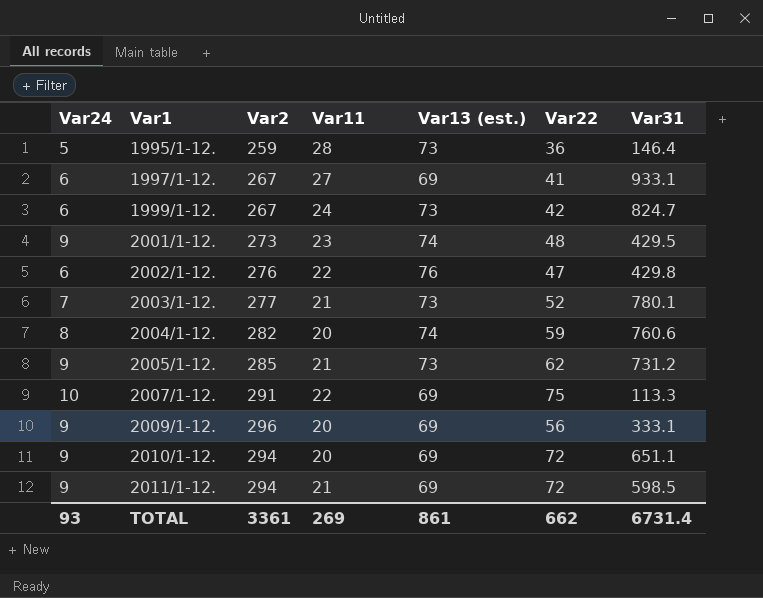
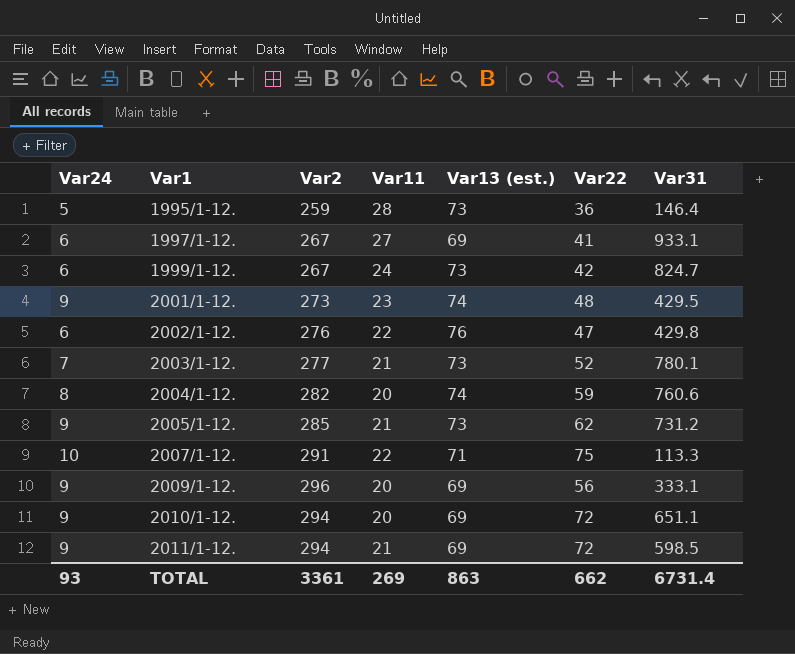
2007/1-12. | Var13 (est.): 69 -> 71
TOTAL | Var13 (est.): 861 -> 863

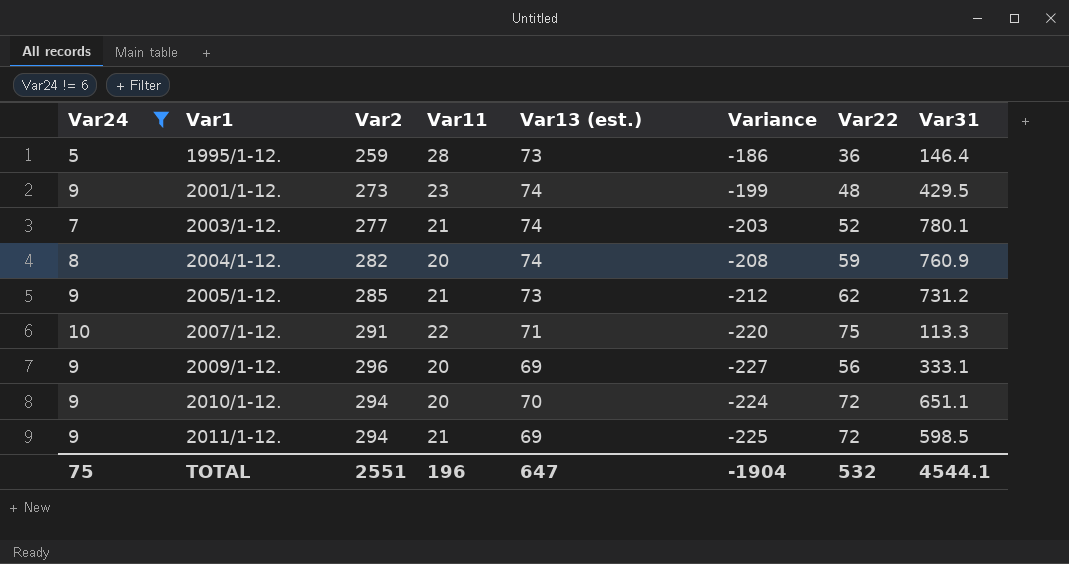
filter: none -> Var24 != 6
column Variance | formula: none -> [Var13 (est.)] - [Var2]
2003/1-12. | Var13 (est.): 73 -> 74
2004/1-12. | Var31: 760.6 -> 760.9
2010/1-12. | Var13 (est.): 69 -> 70
TOTAL | Var24: 93 -> 75
TOTAL | Var2: 3361 -> 2551
TOTAL | Var11: 269 -> 196
TOTAL | Var13 (est.): 863 -> 647
TOTAL | Var22: 662 -> 532
TOTAL | Var31: 6731.4 -> 4544.1

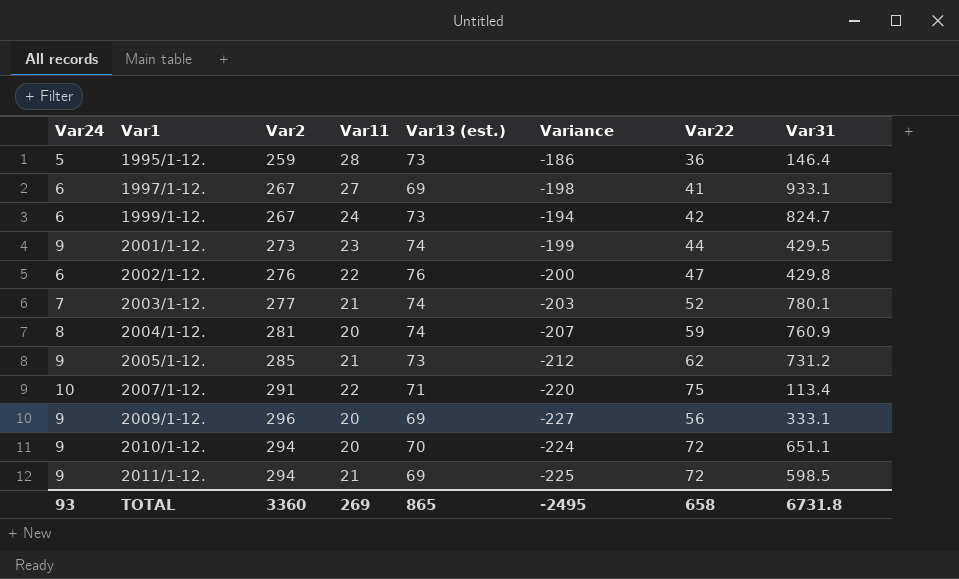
filter: Var24 != 6 -> none
2001/1-12. | Var22: 48 -> 44
2004/1-12. | Var2: 282 -> 281
2004/1-12. | Variance: -208 -> -207
2007/1-12. | Var31: 113.3 -> 113.4
TOTAL | Var24: 75 -> 93
TOTAL | Var2: 2551 -> 3360
TOTAL | Var11: 196 -> 269
TOTAL | Var13 (est.): 647 -> 865
TOTAL | Variance: -1904 -> -2495
TOTAL | Var22: 532 -> 658
TOTAL | Var31: 4544.1 -> 6731.8

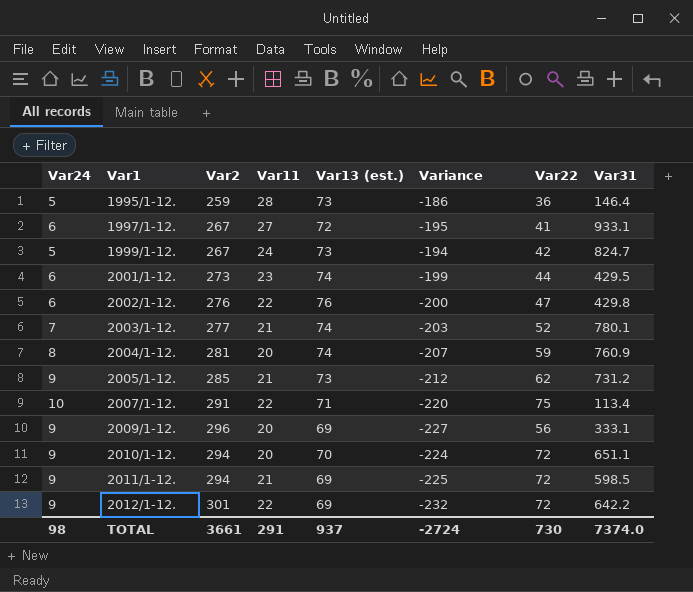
1997/1-12. | Var13 (est.): 69 -> 72
1997/1-12. | Variance: -198 -> -195
1999/1-12. | Var24: 6 -> 5
2001/1-12. | Var24: 9 -> 6
row 2012/1-12.: none -> 9 | 301 | 22 | 69 | -232 | 72 | 642.2
TOTAL | Var24: 93 -> 98
TOTAL | Var2: 3360 -> 3661
TOTAL | Var11: 269 -> 291
TOTAL | Var13 (est.): 865 -> 937
TOTAL | Variance: -2495 -> -2724
TOTAL | Var22: 658 -> 730
TOTAL | Var31: 6731.8 -> 7374.0

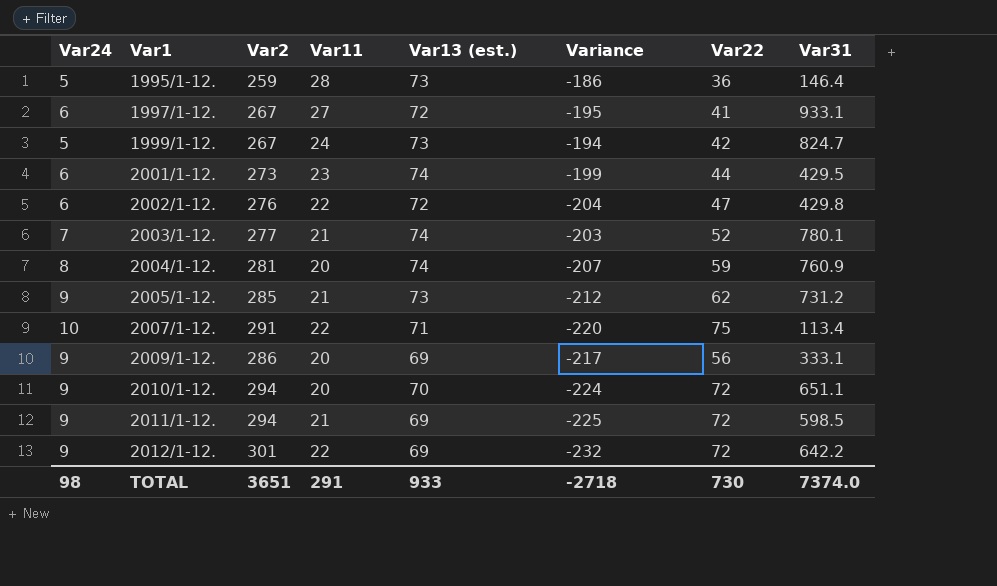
2002/1-12. | Var13 (est.): 76 -> 72
2002/1-12. | Variance: -200 -> -204
2009/1-12. | Var2: 296 -> 286
2009/1-12. | Variance: -227 -> -217
TOTAL | Var2: 3661 -> 3651
TOTAL | Var13 (est.): 937 -> 933
TOTAL | Variance: -2724 -> -2718

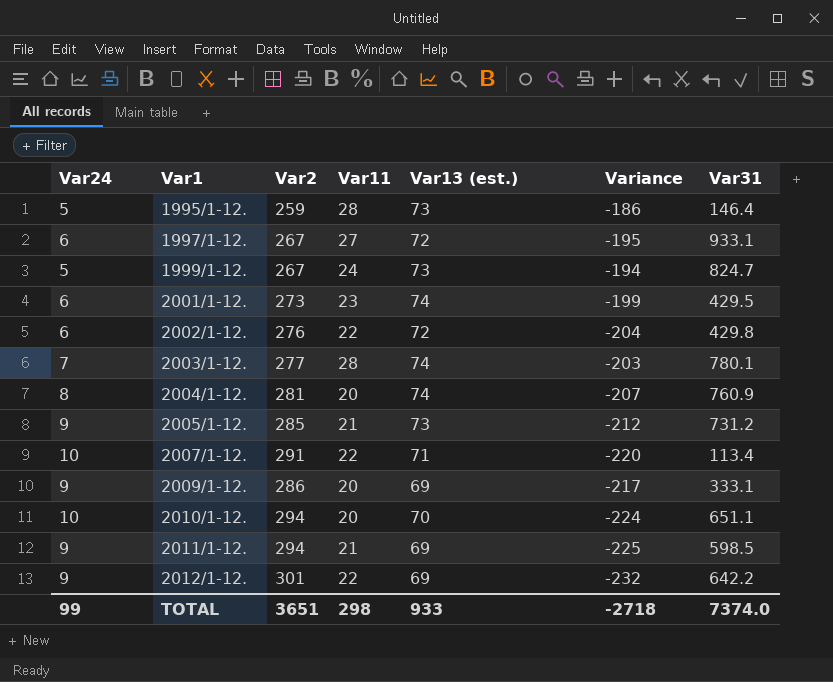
column Var22 | position: 7 -> none
2003/1-12. | Var11: 21 -> 28
2010/1-12. | Var24: 9 -> 10
TOTAL | Var24: 98 -> 99
TOTAL | Var11: 291 -> 298

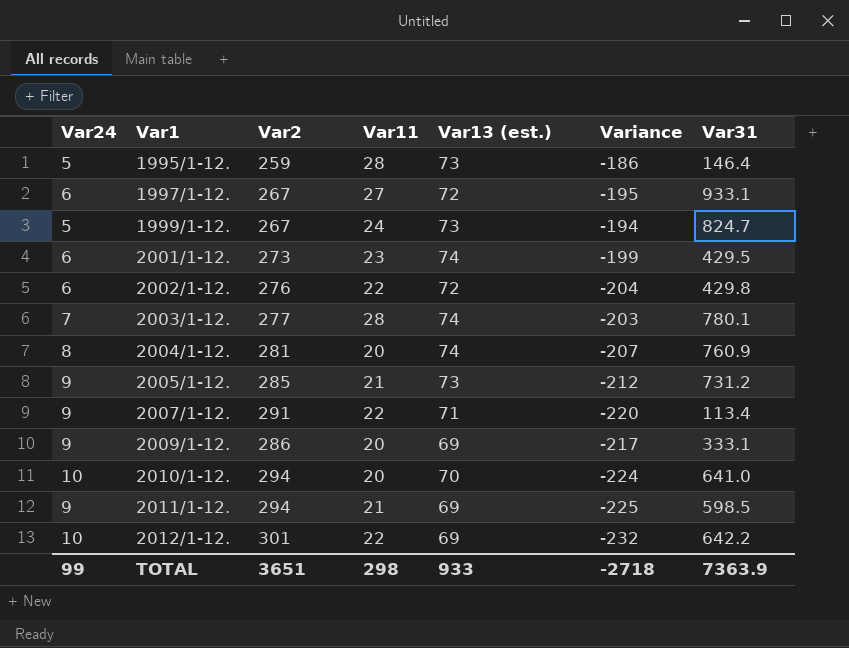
2007/1-12. | Var24: 10 -> 9
2010/1-12. | Var31: 651.1 -> 641.0
2012/1-12. | Var24: 9 -> 10
TOTAL | Var31: 7374.0 -> 7363.9

